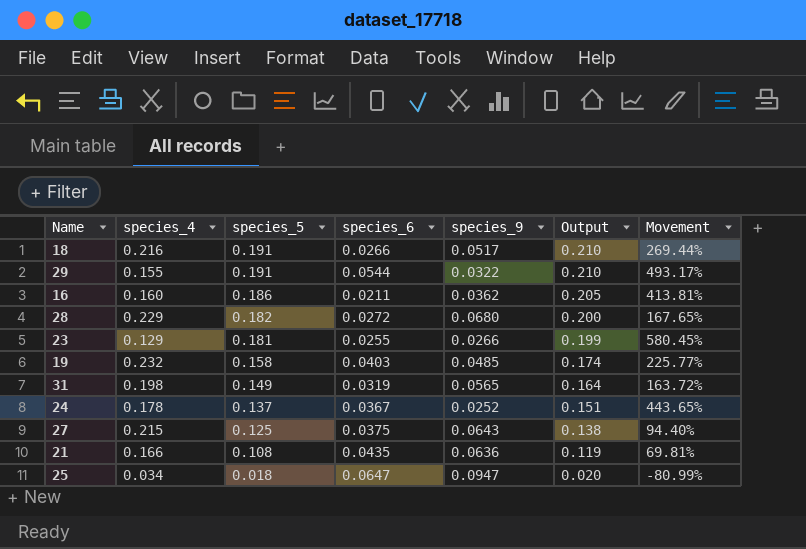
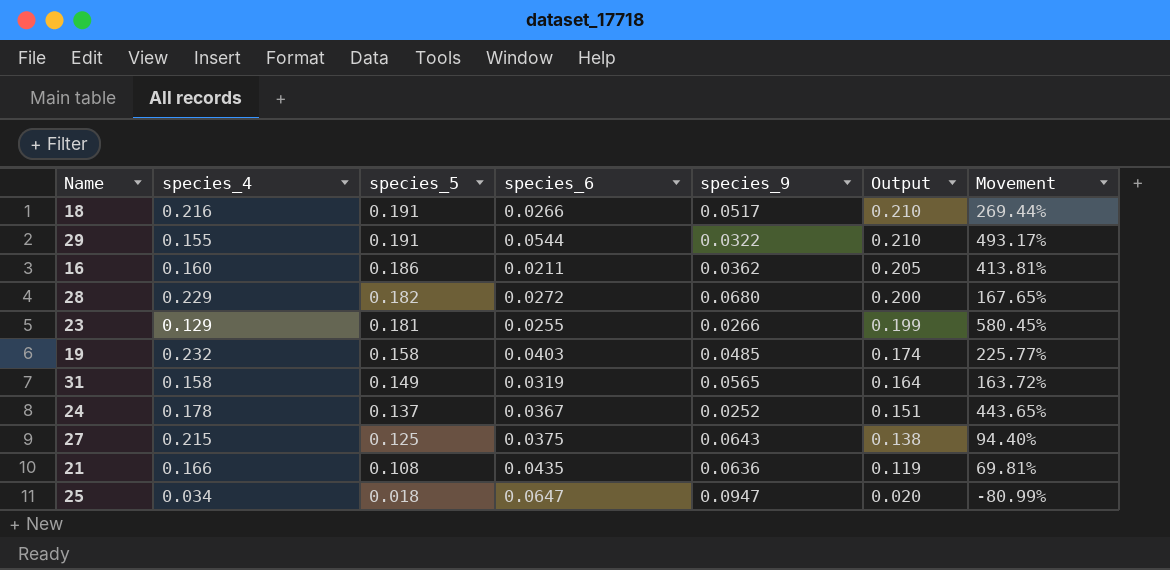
31 | species_4: 0.198 -> 0.158

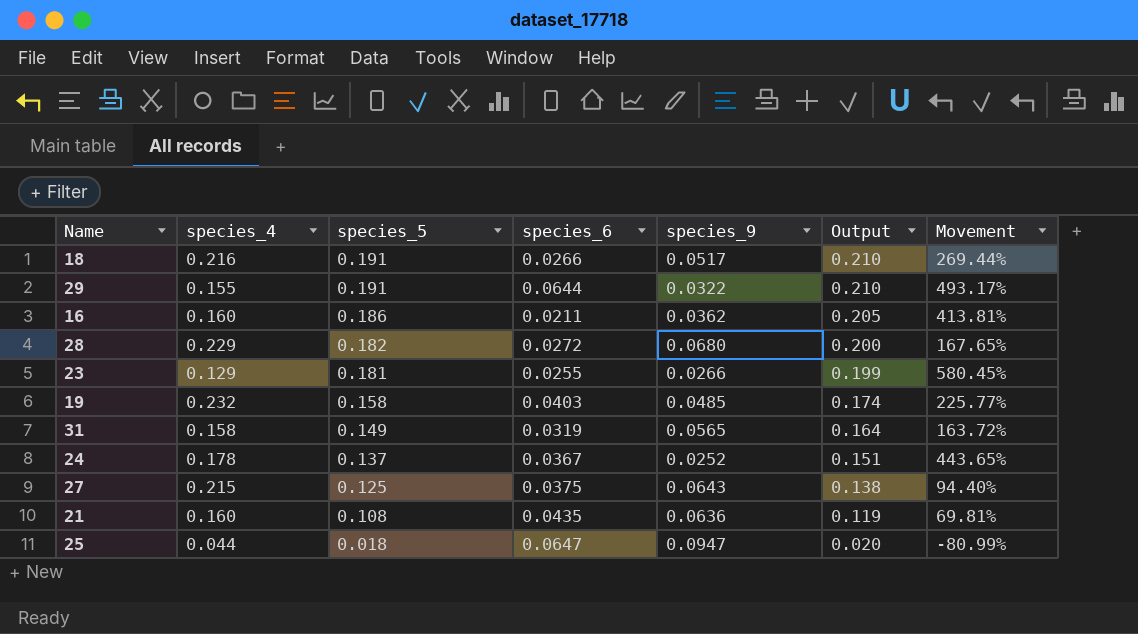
29 | species_6: 0.0544 -> 0.0644
21 | species_4: 0.166 -> 0.160
25 | species_4: 0.034 -> 0.044

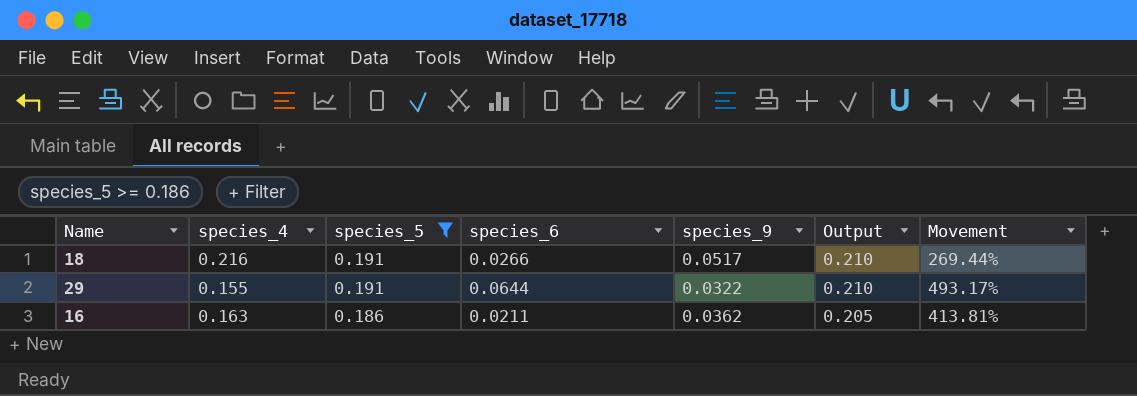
filter: none -> species_5 >= 0.186
16 | species_4: 0.160 -> 0.163

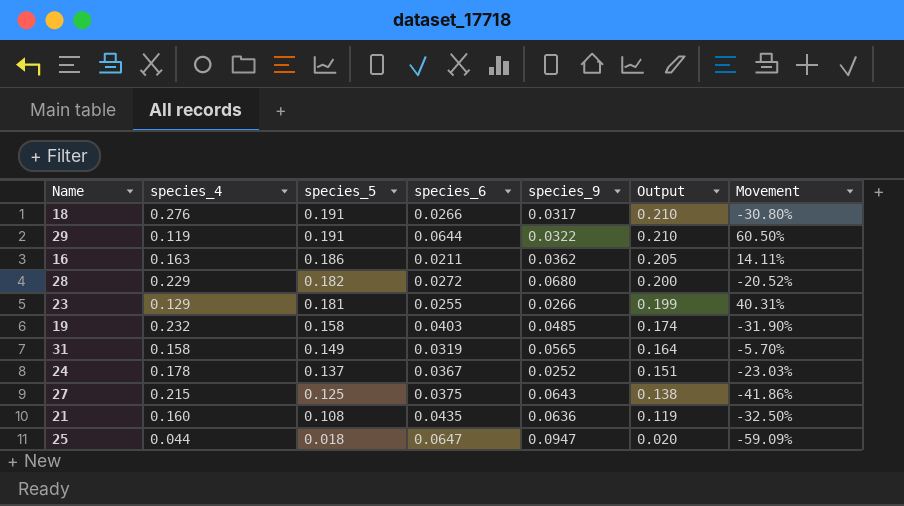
filter: species_5 >= 0.186 -> none
column Movement | formula: ([species_5] - [species_9]) / [species_9] -> ([species_5] - [species_4]) / [species_4]
18 | species_4: 0.216 -> 0.276
18 | species_9: 0.0517 -> 0.0317
29 | species_4: 0.155 -> 0.119

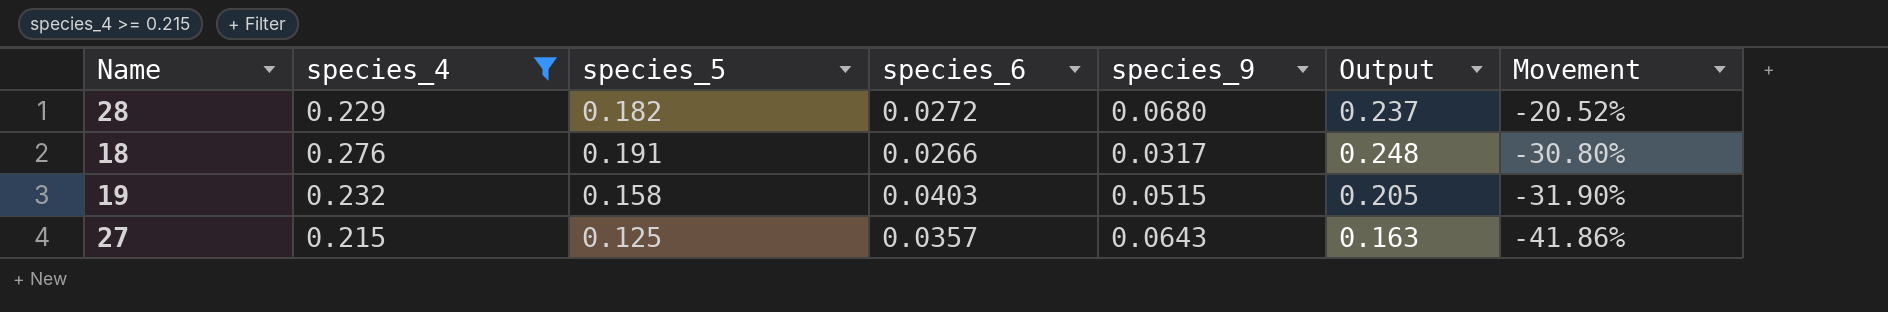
filter: none -> species_4 >= 0.215
row order: species_5 descending -> Movement descending
column Output | formula: [species_5] * 1.1 -> [species_5] * 1.3
19 | species_9: 0.0485 -> 0.0515
27 | species_6: 0.0375 -> 0.0357

